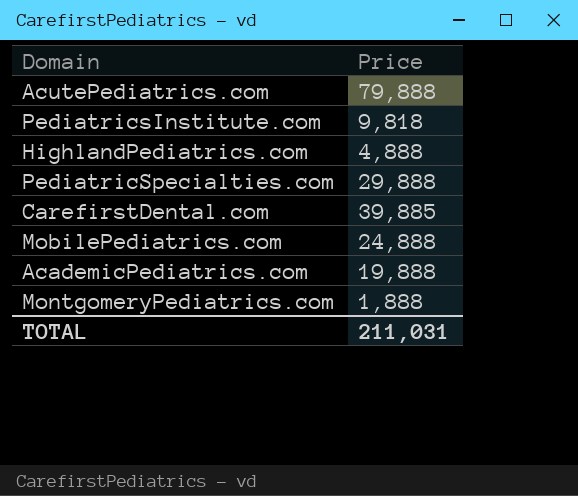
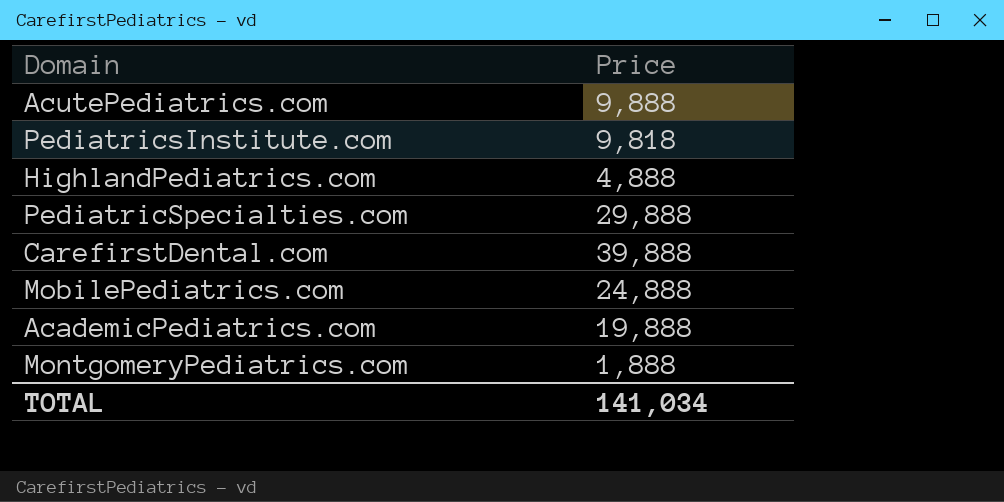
AcutePediatrics.com | Price: 79,888 -> 9,888
CarefirstDental.com | Price: 39,885 -> 39,888
TOTAL | Price: 211,031 -> 141,034

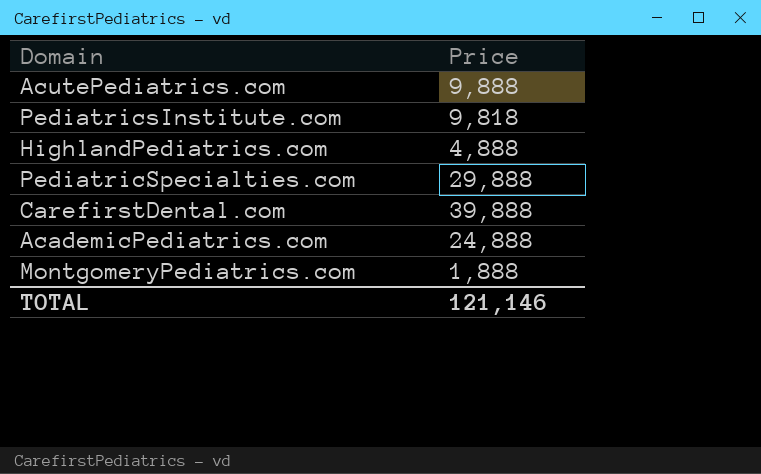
row MobilePediatrics.com: 24,888 -> none
AcademicPediatrics.com | Price: 19,888 -> 24,888
TOTAL | Price: 141,034 -> 121,146

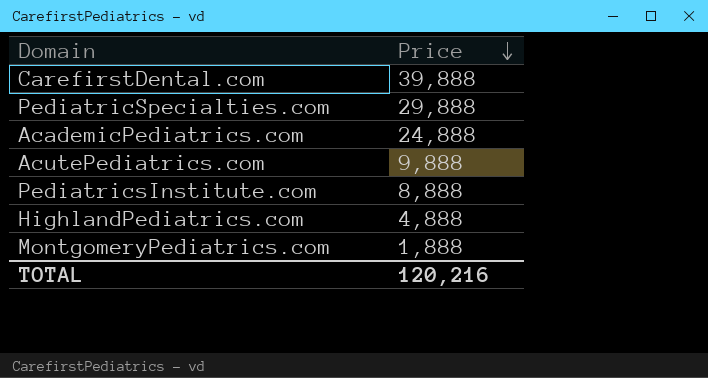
row order: none -> Price descending
PediatricsInstitute.com | Price: 9,818 -> 8,888
TOTAL | Price: 121,146 -> 120,216

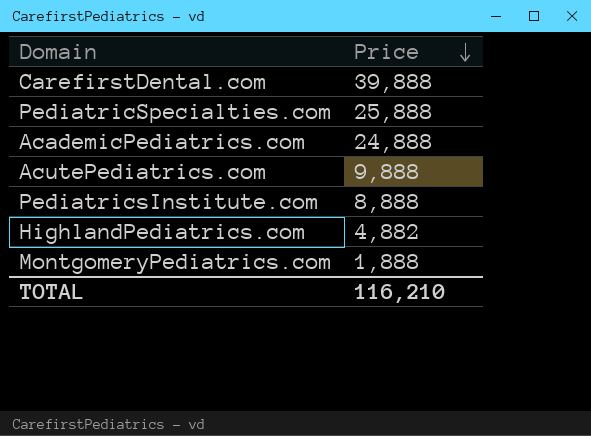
PediatricSpecialties.com | Price: 29,888 -> 25,888
HighlandPediatrics.com | Price: 4,888 -> 4,882
TOTAL | Price: 120,216 -> 116,210

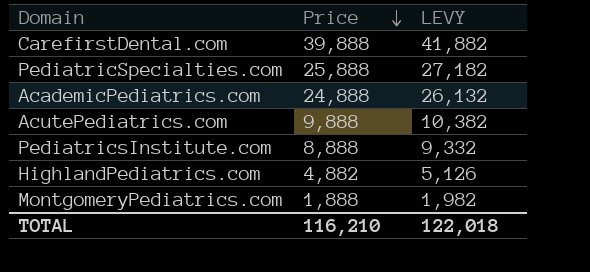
column LEVY | formula: none -> [Price] * 1.05

